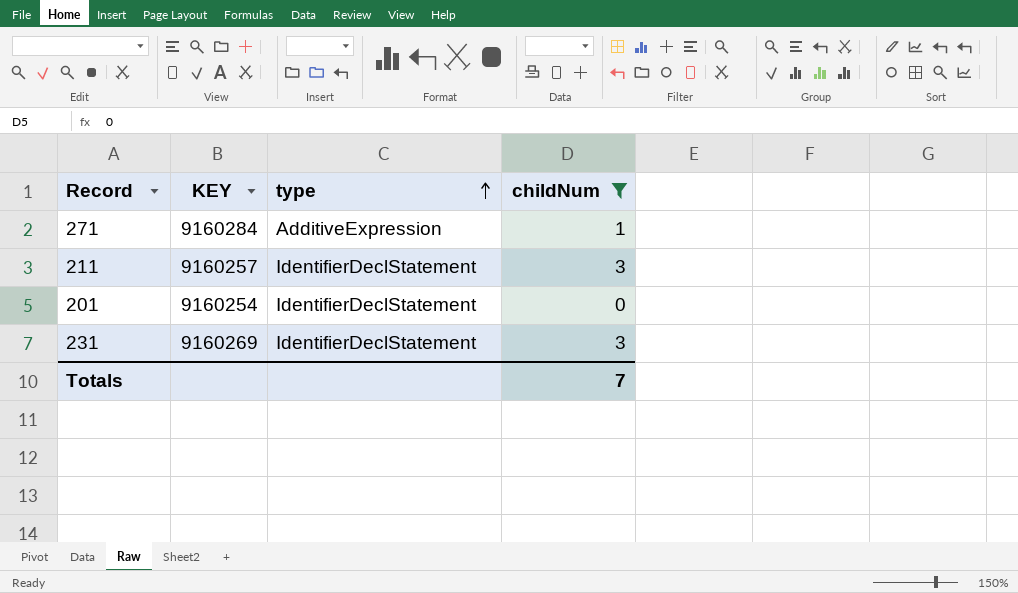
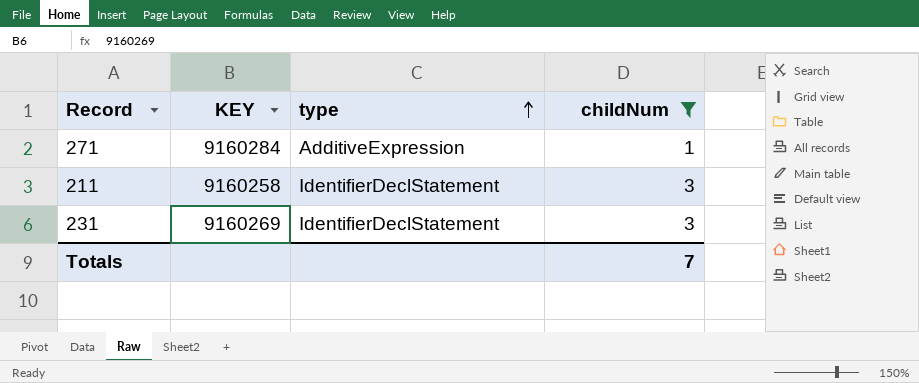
row 201: 9160254 | IdentifierDeclStatement | 0 -> none
211 | KEY: 9160257 -> 9160258

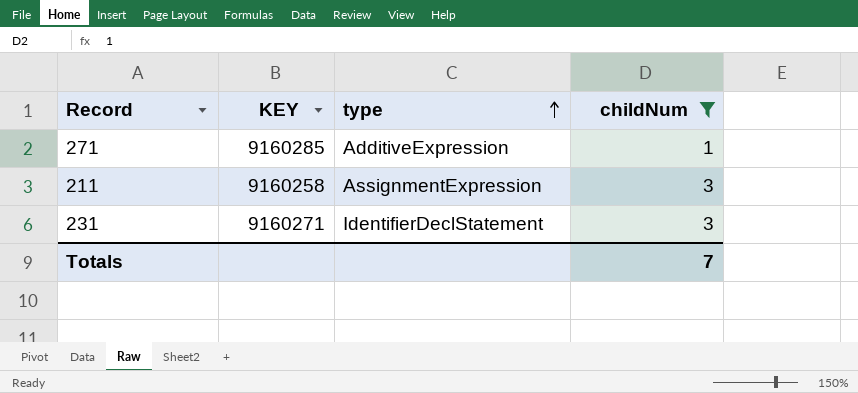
271 | KEY: 9160284 -> 9160285
211 | type: IdentifierDeclStatement -> AssignmentExpression
231 | KEY: 9160269 -> 9160271

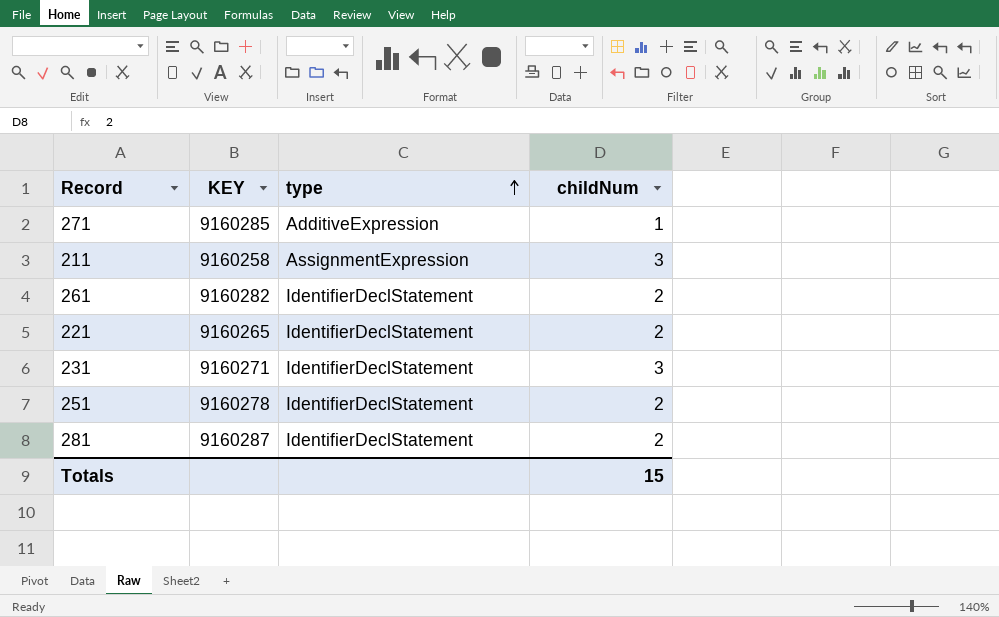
filter: childNum != 2 -> none
Totals | childNum: 7 -> 15

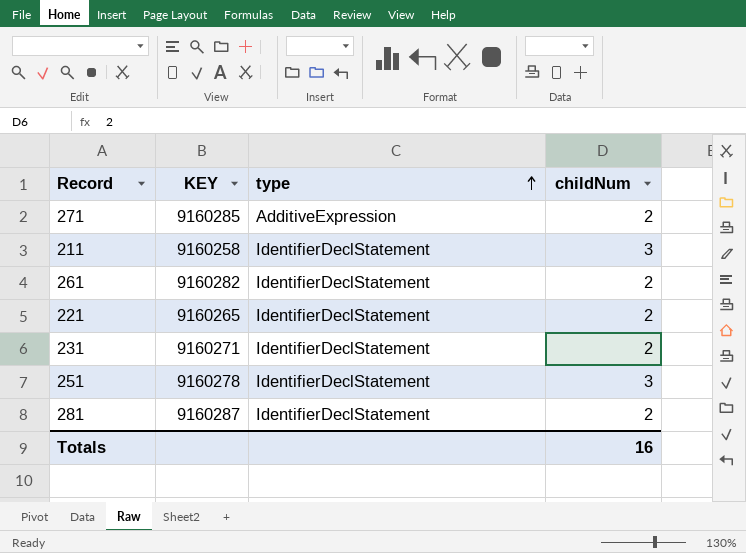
271 | childNum: 1 -> 2
211 | type: AssignmentExpression -> IdentifierDeclStatement
231 | childNum: 3 -> 2
251 | childNum: 2 -> 3
Totals | childNum: 15 -> 16

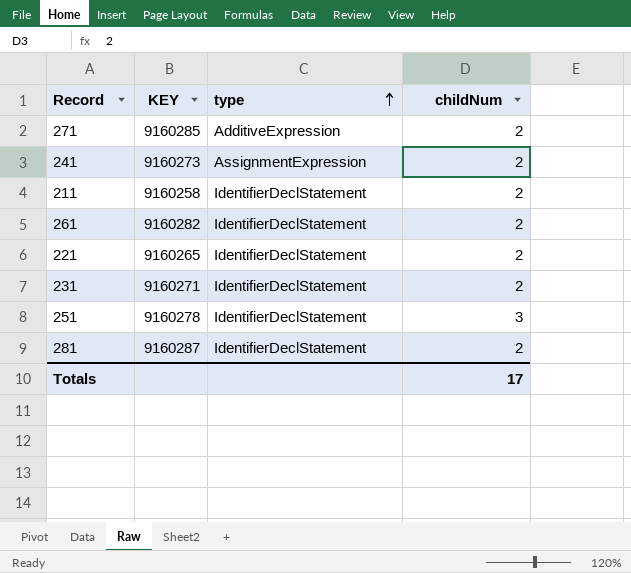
row 241: none -> 9160273 | AssignmentExpression | 2
211 | childNum: 3 -> 2
Totals | childNum: 16 -> 17

